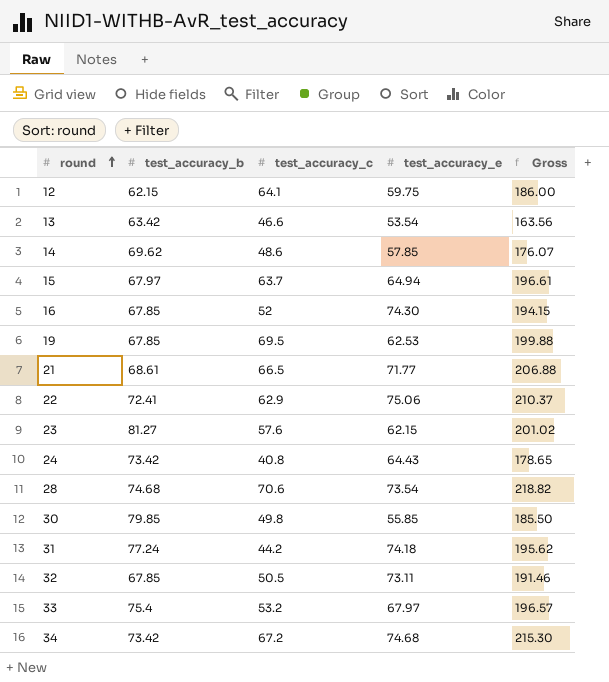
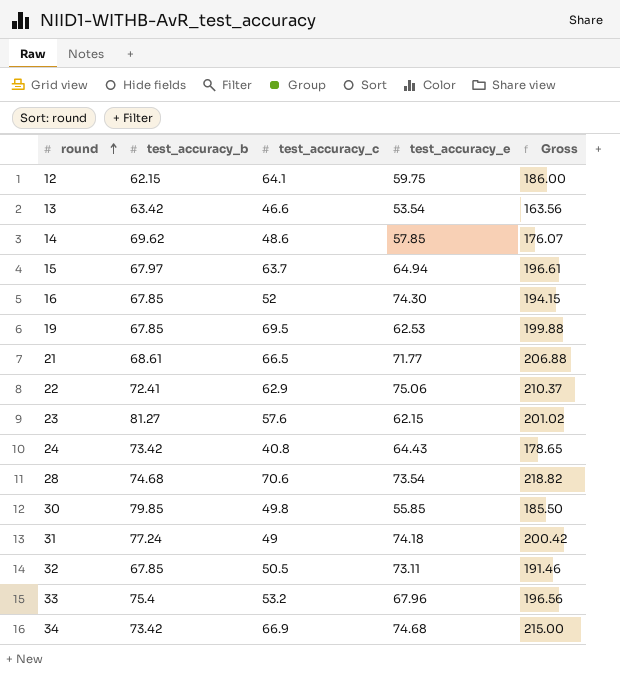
31 | test_accuracy_c: 44.2 -> 49
31 | Gross: 195.62 -> 200.42
33 | test_accuracy_e: 67.97 -> 67.96
33 | Gross: 196.57 -> 196.56
34 | test_accuracy_c: 67.2 -> 66.9
34 | Gross: 215.30 -> 215.00

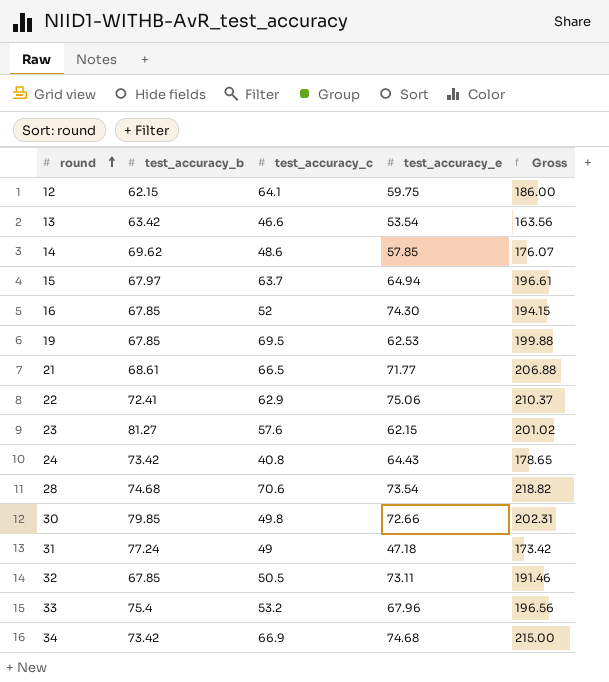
30 | test_accuracy_e: 55.85 -> 72.66
30 | Gross: 185.50 -> 202.31
31 | test_accuracy_e: 74.18 -> 47.18
31 | Gross: 200.42 -> 173.42

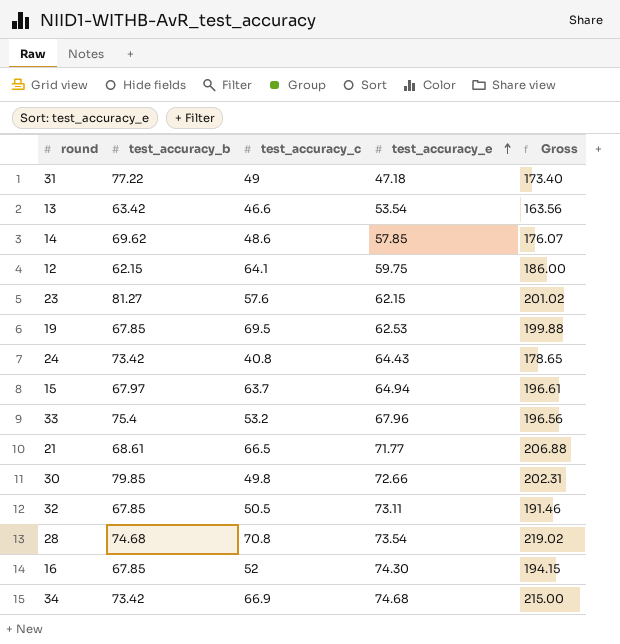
row order: round ascending -> test_accuracy_e ascending
row 22: 72.41 | 62.9 | 75.06 | 210.37 -> none
31 | test_accuracy_b: 77.24 -> 77.22
31 | Gross: 173.42 -> 173.40
28 | test_accuracy_c: 70.6 -> 70.8
28 | Gross: 218.82 -> 219.02

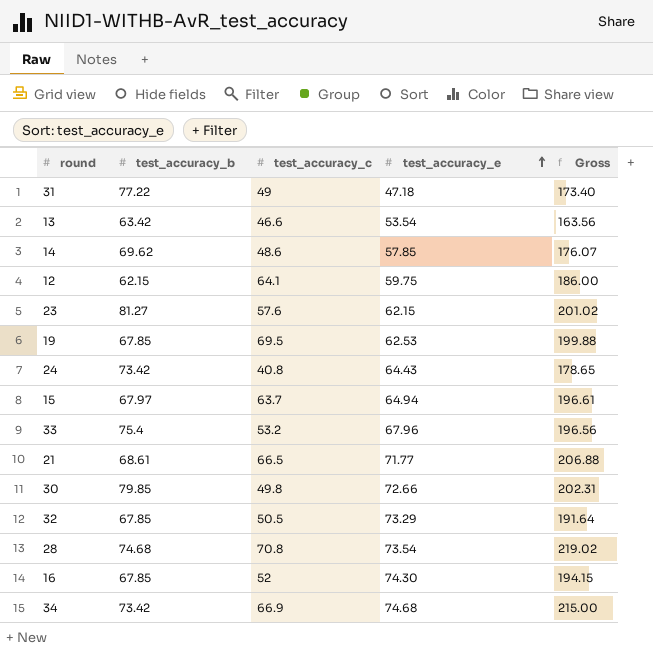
32 | test_accuracy_e: 73.11 -> 73.29
32 | Gross: 191.46 -> 191.64

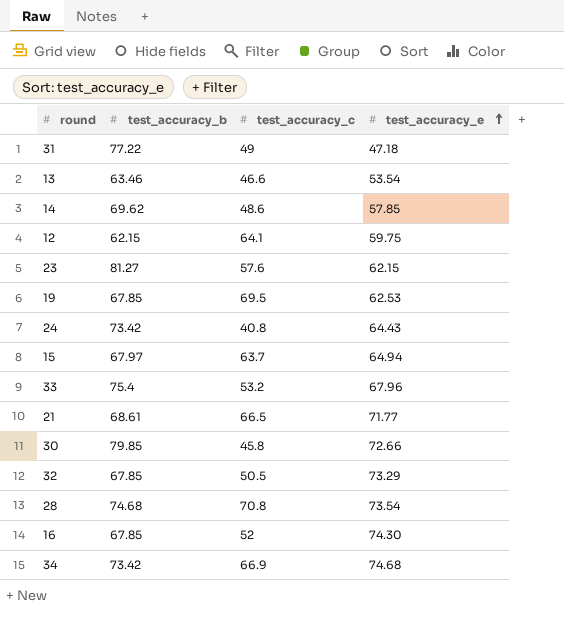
column Gross | formula: [test_accuracy_b] + [test_accuracy_c] + [test_accuracy_e] -> none
13 | test_accuracy_b: 63.42 -> 63.46
30 | test_accuracy_c: 49.8 -> 45.8

